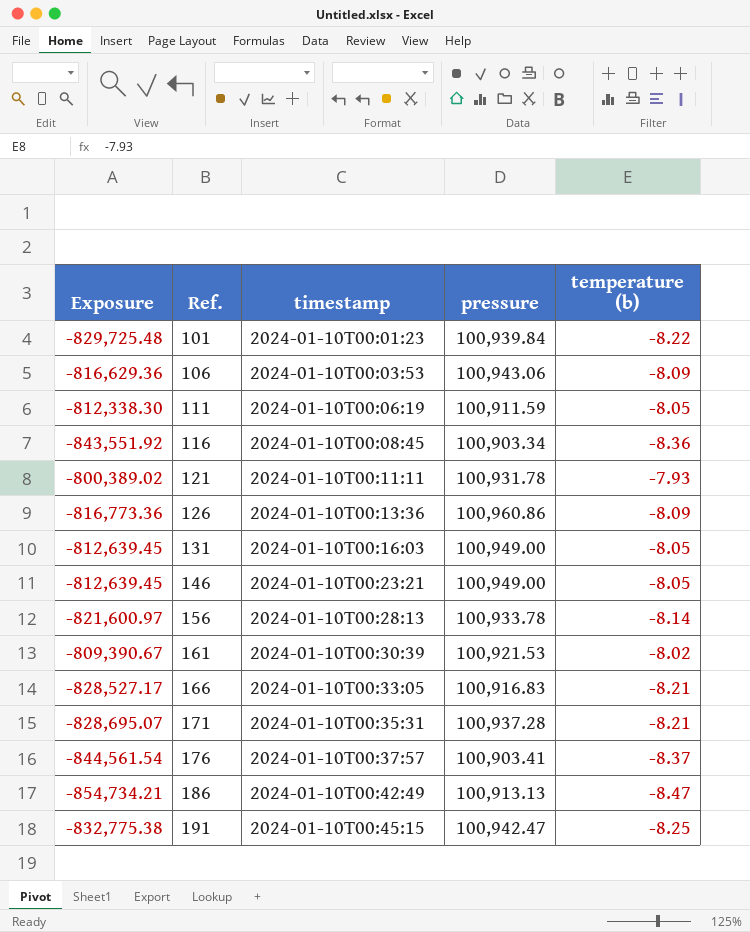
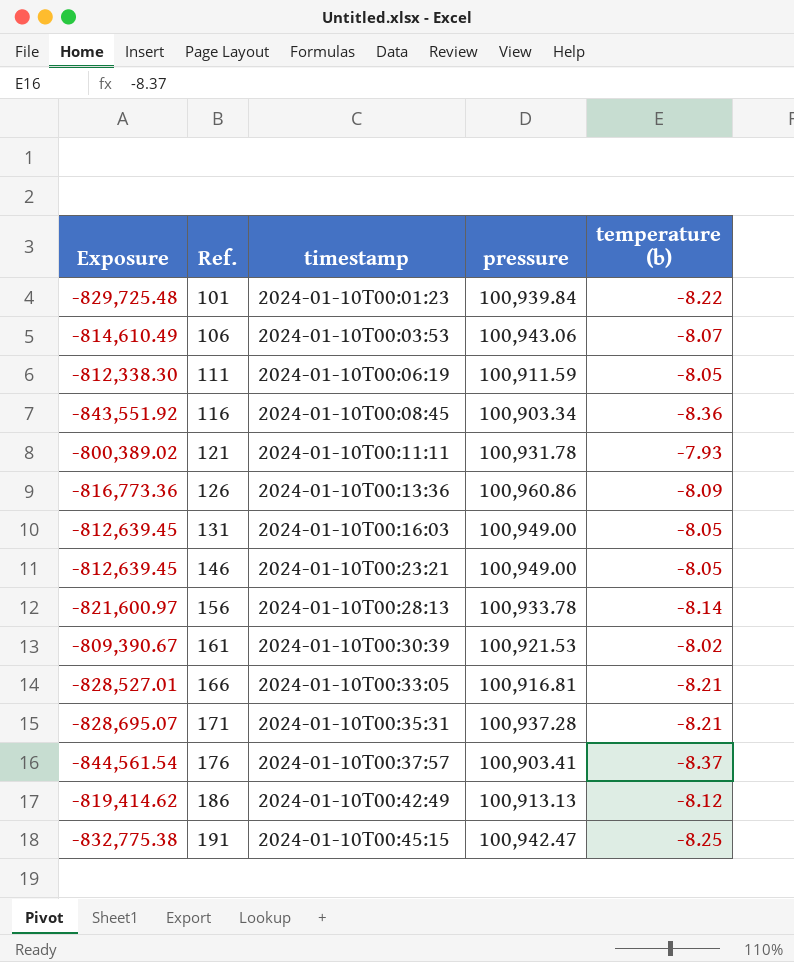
106 | Exposure: -816,629.36 -> -814,610.49
106 | temperature (b): -8.09 -> -8.07
166 | Exposure: -828,527.17 -> -828,527.01
166 | pressure: 100,916.83 -> 100,916.81
186 | Exposure: -854,734.21 -> -819,414.62
186 | temperature (b): -8.47 -> -8.12

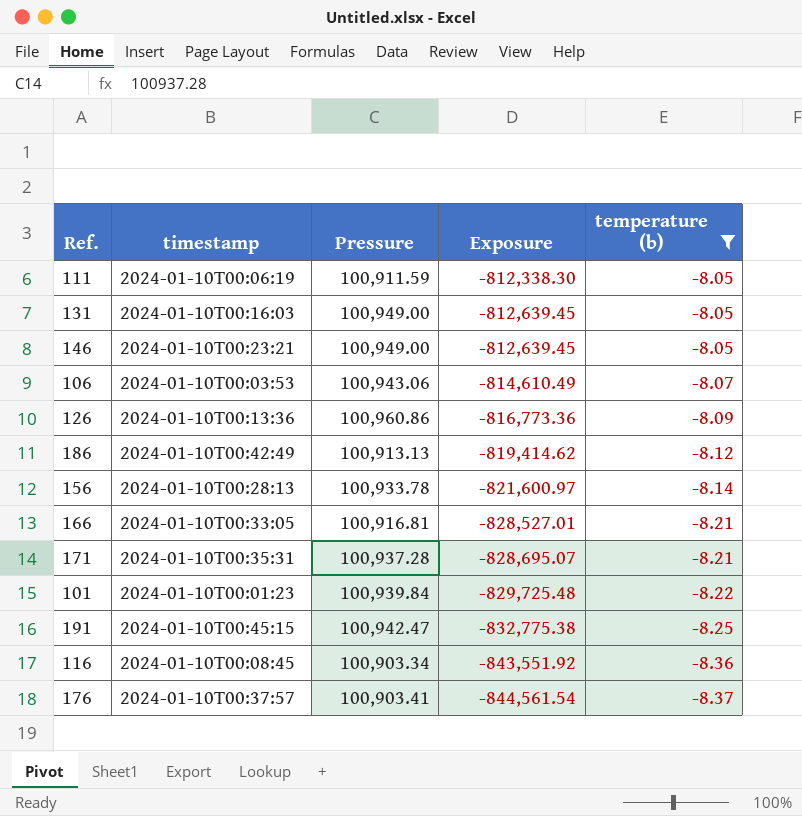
filter: none -> temperature (b) <= -8.05
row order: Ref. ascending -> Exposure descending
column name: pressure -> Pressure
column Exposure | position: 1 -> 4

